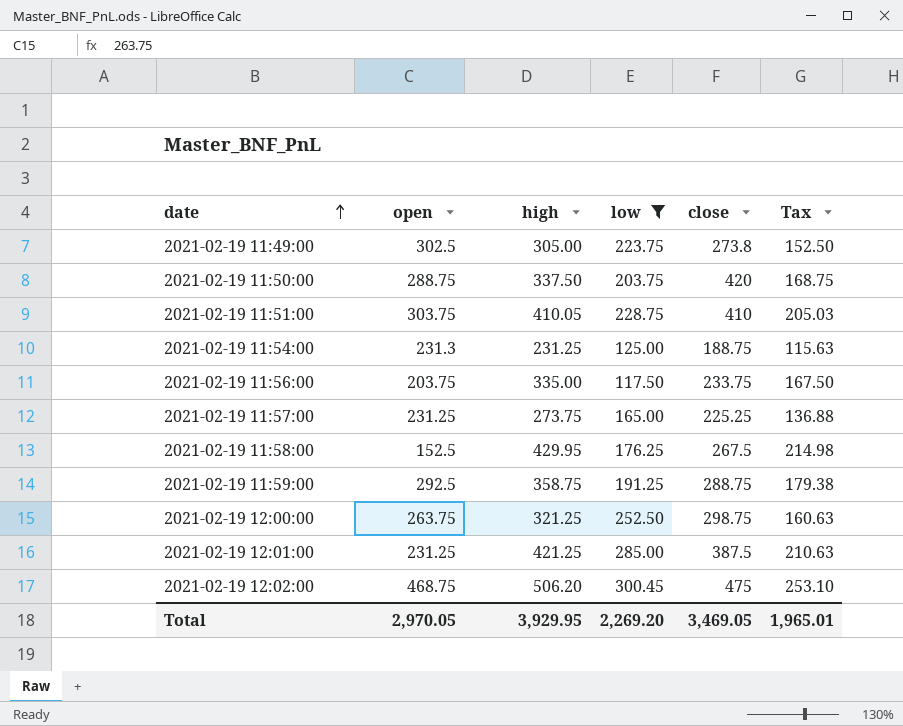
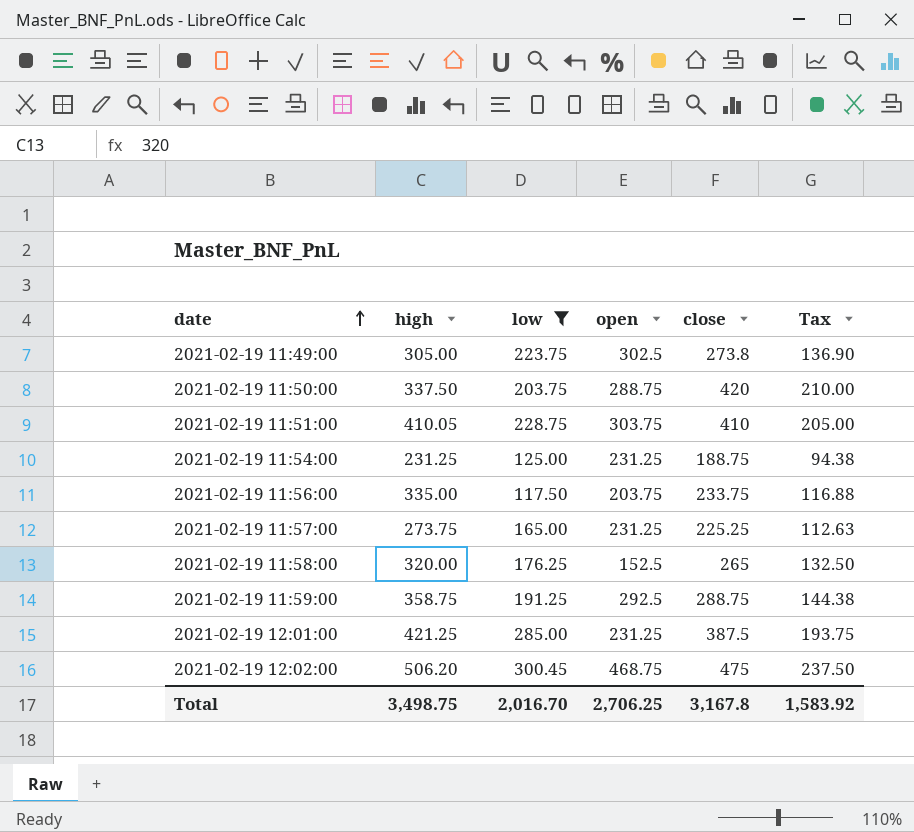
column open | position: 2 -> 4
column Tax | formula: [high] * 0.5 -> [close] * 0.5
row 2021-02-19 12:00:00: 263.75 | 321.25 | 252.50 | 298.75 | 160.63 -> none
2021-02-19 11:54:00 | open: 231.3 -> 231.25
2021-02-19 11:58:00 | high: 429.95 -> 320.00
2021-02-19 11:58:00 | close: 267.5 -> 265
Total | high: 3,929.95 -> 3,498.75
Total | low: 2,269.20 -> 2,016.70
Total | open: 2,970.05 -> 2,706.25
Total | close: 3,469.05 -> 3,167.8
Total | Tax: 1,965.01 -> 1,583.92

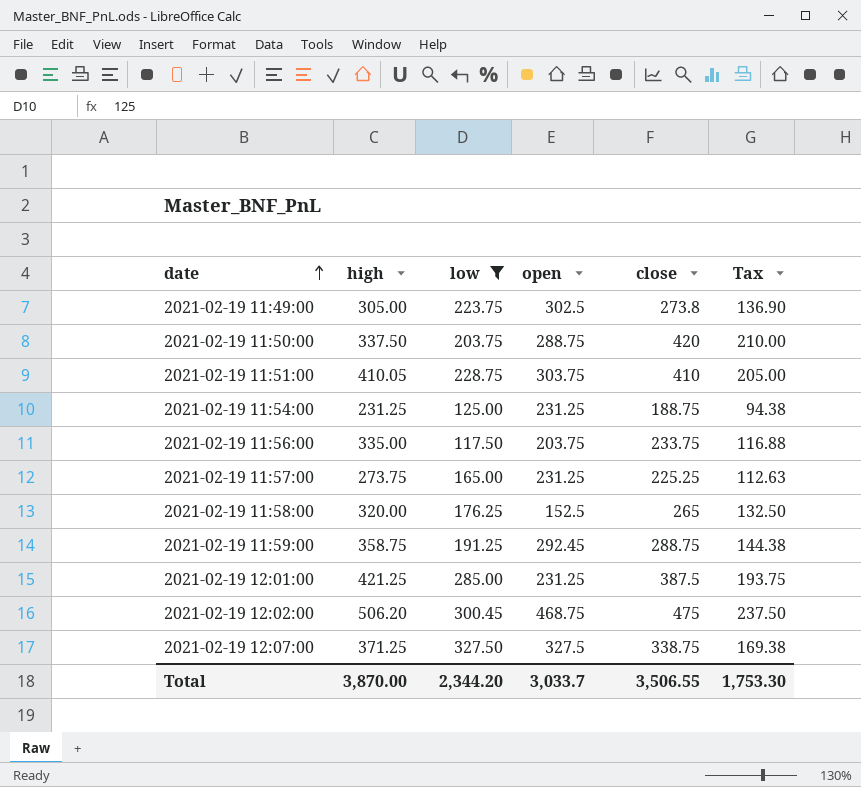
2021-02-19 11:59:00 | open: 292.5 -> 292.45
row 2021-02-19 12:07:00: none -> 371.25 | 327.50 | 327.5 | 338.75 | 169.38
Total | high: 3,498.75 -> 3,870.00
Total | low: 2,016.70 -> 2,344.20
Total | open: 2,706.25 -> 3,033.7
Total | close: 3,167.8 -> 3,506.55
Total | Tax: 1,583.92 -> 1,753.30

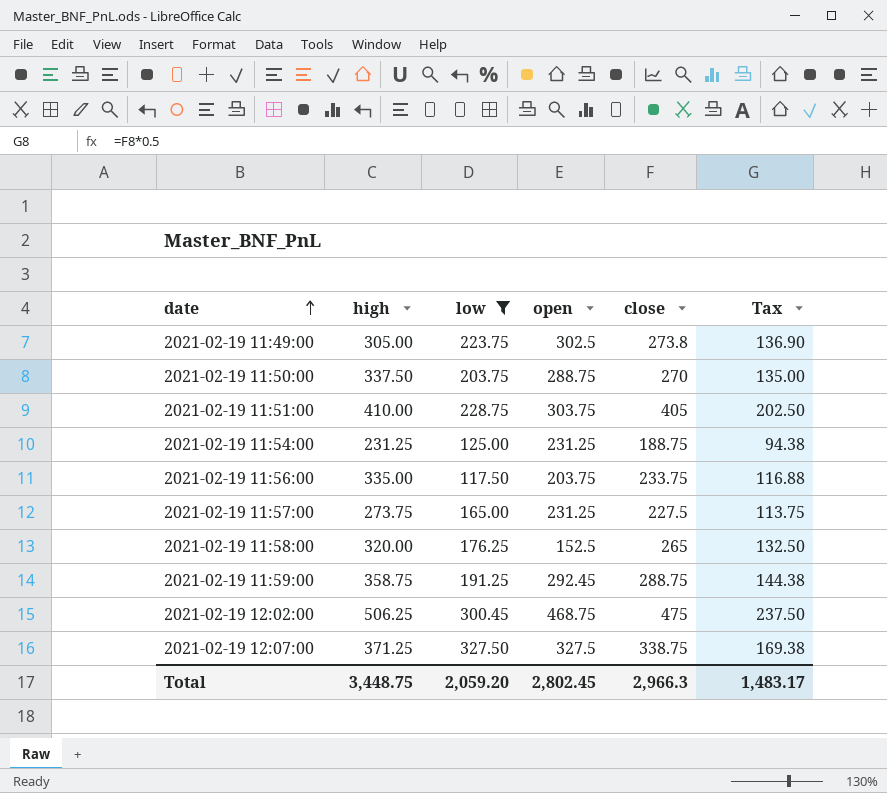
row 2021-02-19 12:01:00: 421.25 | 285.00 | 231.25 | 387.5 | 193.75 -> none
2021-02-19 11:50:00 | close: 420 -> 270
2021-02-19 11:50:00 | Tax: 210.00 -> 135.00
2021-02-19 11:51:00 | high: 410.05 -> 410.00
2021-02-19 11:51:00 | close: 410 -> 405
2021-02-19 11:51:00 | Tax: 205.00 -> 202.50
2021-02-19 11:57:00 | close: 225.25 -> 227.5
2021-02-19 11:57:00 | Tax: 112.63 -> 113.75
2021-02-19 12:02:00 | high: 506.20 -> 506.25
Total | high: 3,870.00 -> 3,448.75
Total | low: 2,344.20 -> 2,059.20
Total | open: 3,033.7 -> 2,802.45
Total | close: 3,506.55 -> 2,966.3
Total | Tax: 1,753.30 -> 1,483.17

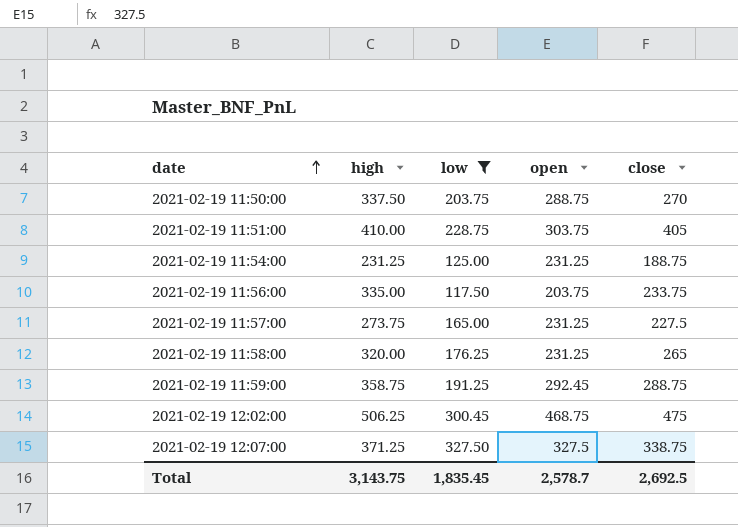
column Tax | formula: [close] * 0.5 -> none
row 2021-02-19 11:49:00: 305.00 | 223.75 | 302.5 | 273.8 | 136.90 -> none
2021-02-19 11:58:00 | open: 152.5 -> 231.25
Total | high: 3,448.75 -> 3,143.75
Total | low: 2,059.20 -> 1,835.45
Total | open: 2,802.45 -> 2,578.7
Total | close: 2,966.3 -> 2,692.5

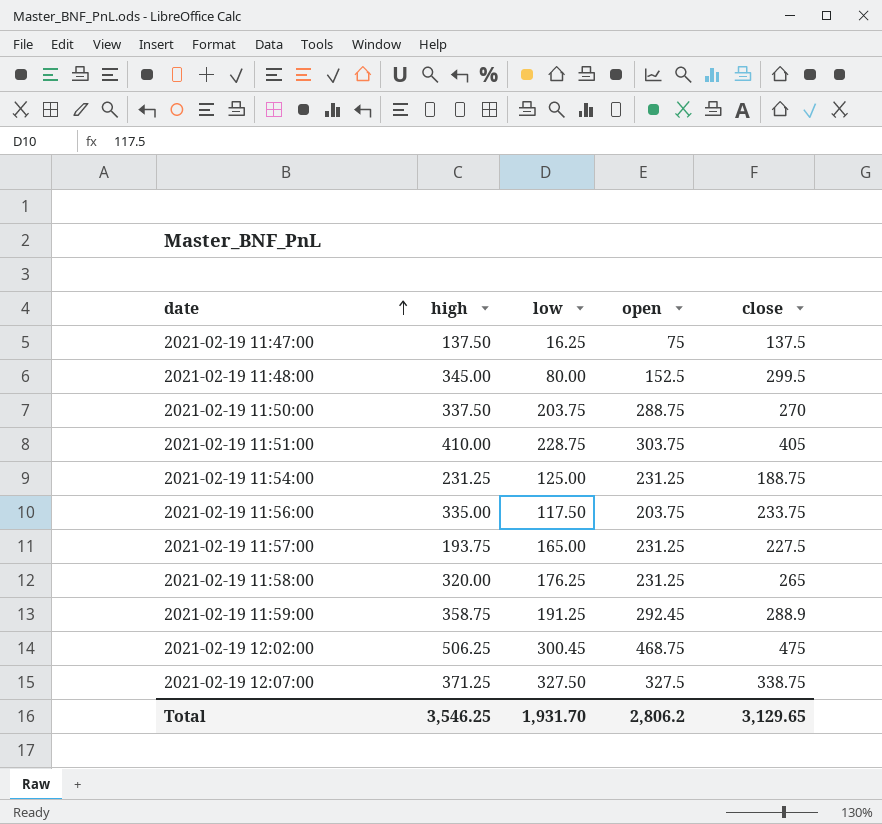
filter: low >= 117.50 -> none
2021-02-19 11:57:00 | high: 273.75 -> 193.75
2021-02-19 11:59:00 | close: 288.75 -> 288.9
Total | high: 3,143.75 -> 3,546.25
Total | low: 1,835.45 -> 1,931.70
Total | open: 2,578.7 -> 2,806.2
Total | close: 2,692.5 -> 3,129.65

